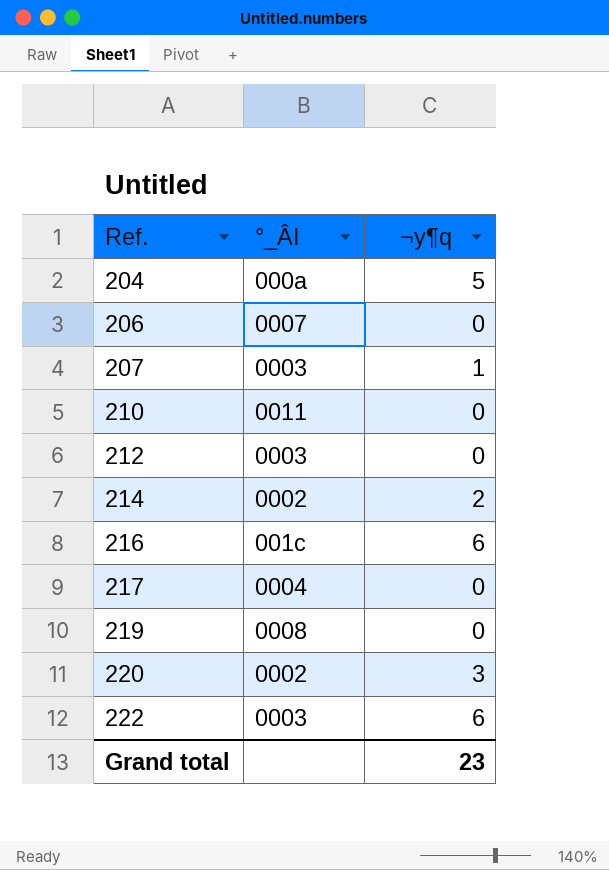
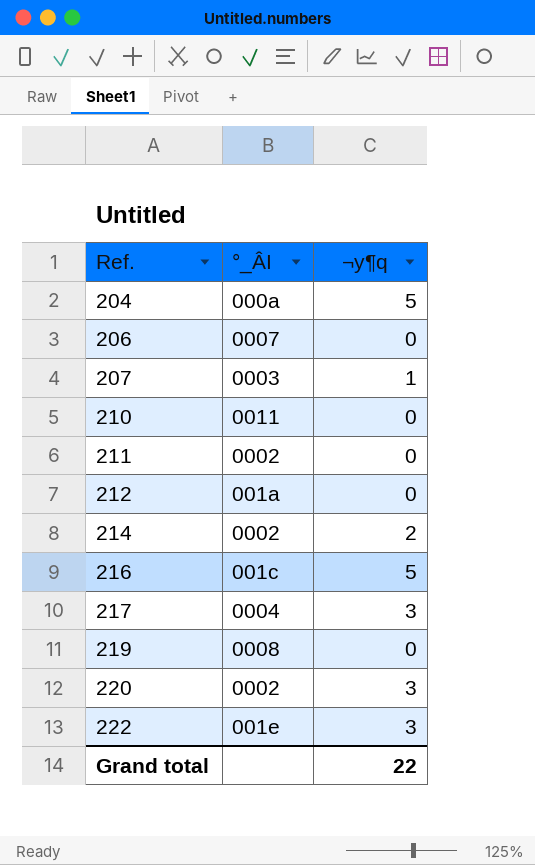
row 211: none -> 0002 | 0
212 | °_ÂI: 0003 -> 001a
216 | ¬y¶q: 6 -> 5
217 | ¬y¶q: 0 -> 3
222 | °_ÂI: 0003 -> 001e
222 | ¬y¶q: 6 -> 3
Grand total | ¬y¶q: 23 -> 22

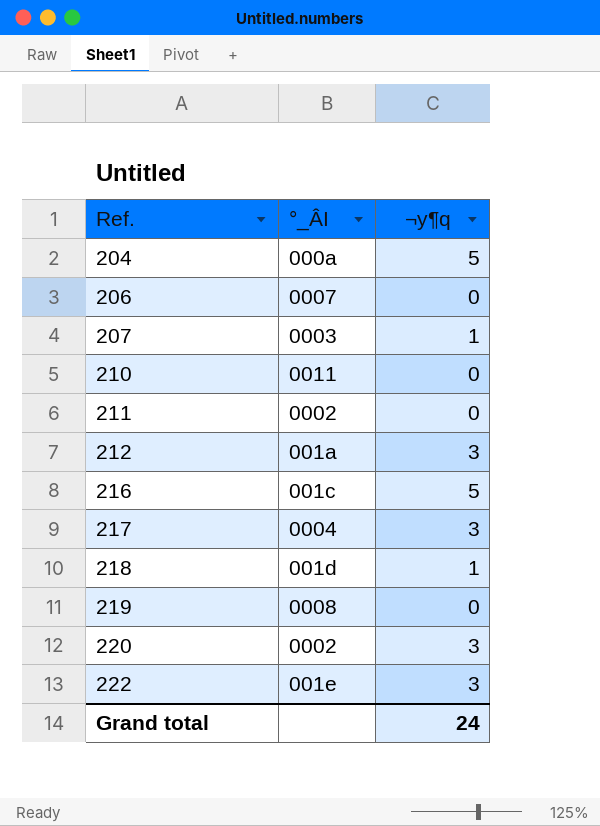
row 214: 0002 | 2 -> none
212 | ¬y¶q: 0 -> 3
row 218: none -> 001d | 1
Grand total | ¬y¶q: 22 -> 24

